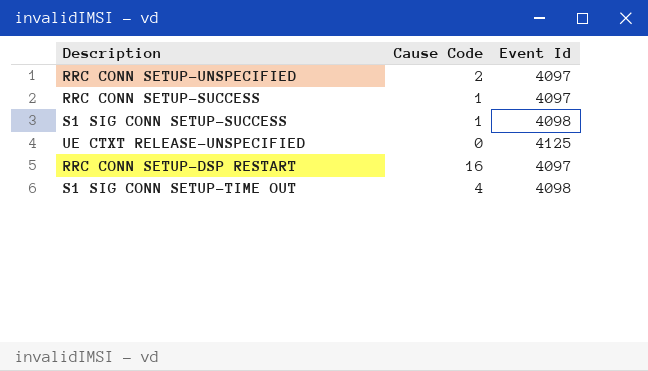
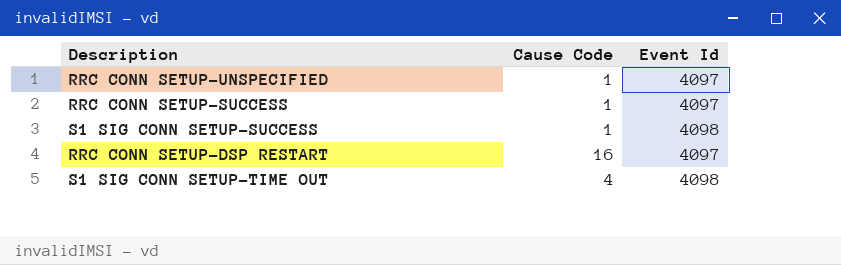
row UE CTXT RELEASE-UNSPECIFIED: 0 | 4125 -> none
RRC CONN SETUP-UNSPECIFIED | Cause Code: 2 -> 1

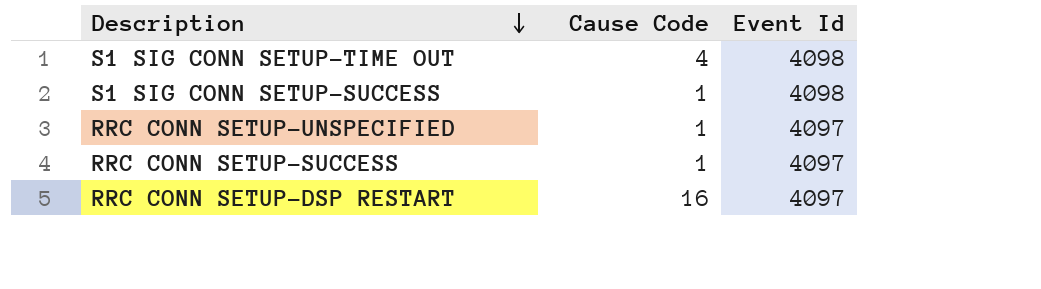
row order: none -> Description descending

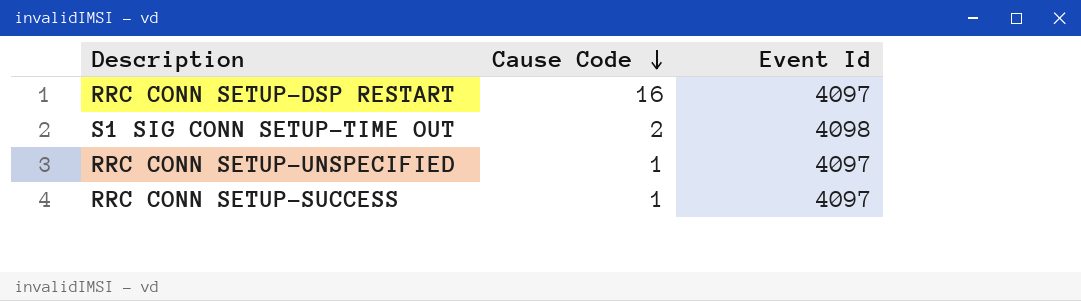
row order: Description descending -> Cause Code descending
row S1 SIG CONN SETUP-SUCCESS: 1 | 4098 -> none
S1 SIG CONN SETUP-TIME OUT | Cause Code: 4 -> 2

